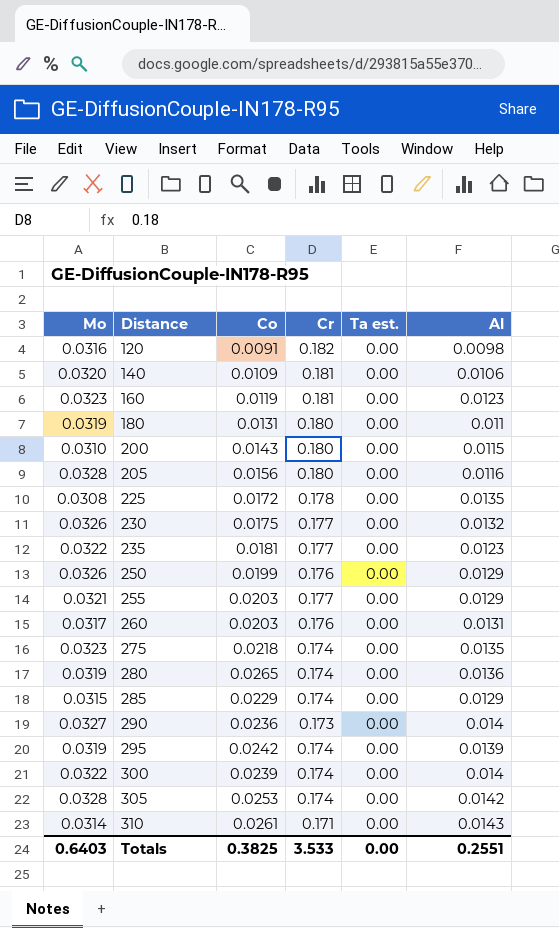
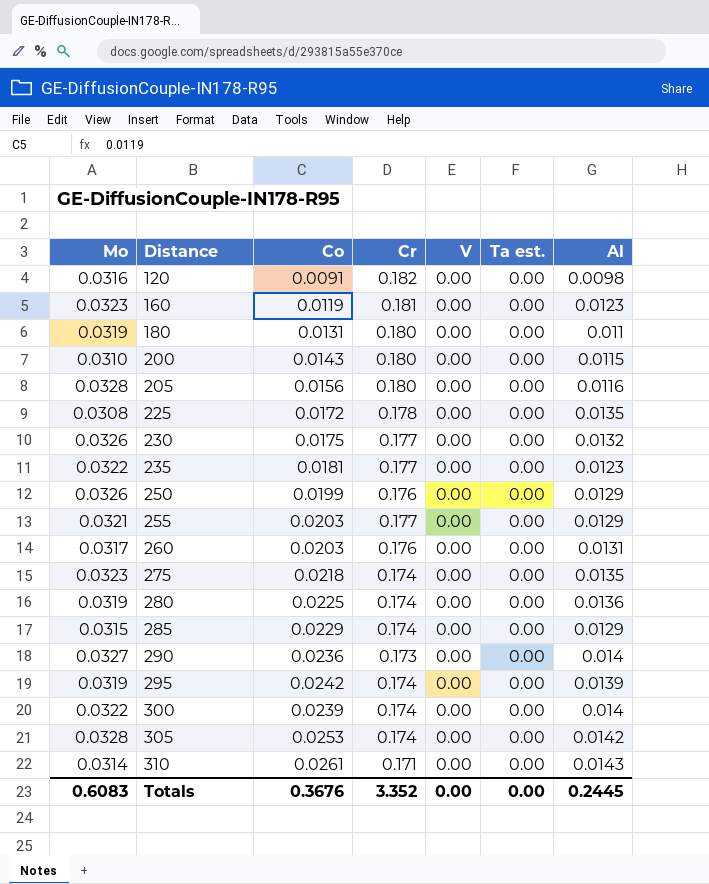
column V | position: none -> 5
row 140: 0.0320 | 0.0109 | 0.181 | 0.00 | 0.0106 -> none
280 | Co: 0.0265 -> 0.0225
Totals | Mo: 0.6403 -> 0.6083
Totals | Co: 0.3825 -> 0.3676
Totals | Cr: 3.533 -> 3.352
Totals | Al: 0.2551 -> 0.2445

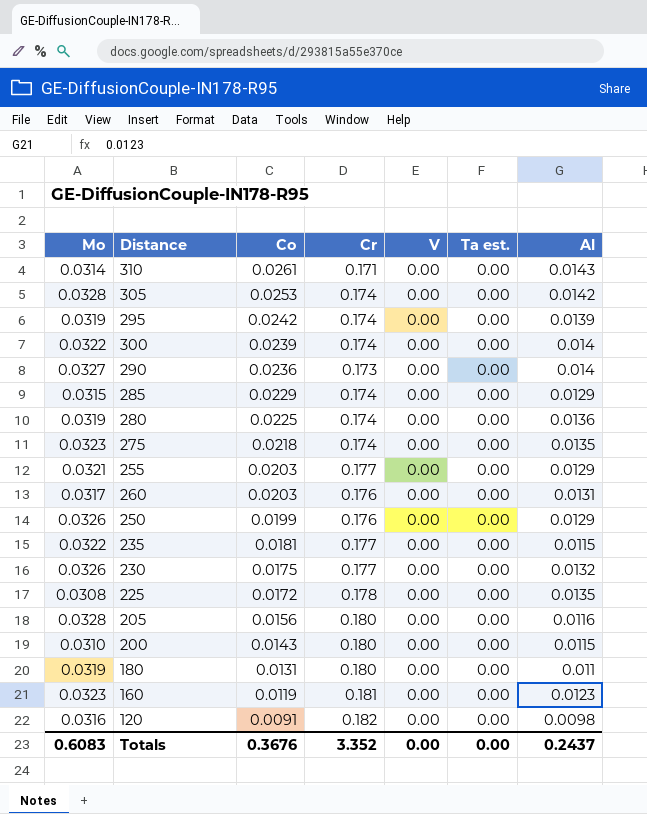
row order: Distance ascending -> Co descending
235 | Al: 0.0123 -> 0.0115
Totals | Al: 0.2445 -> 0.2437

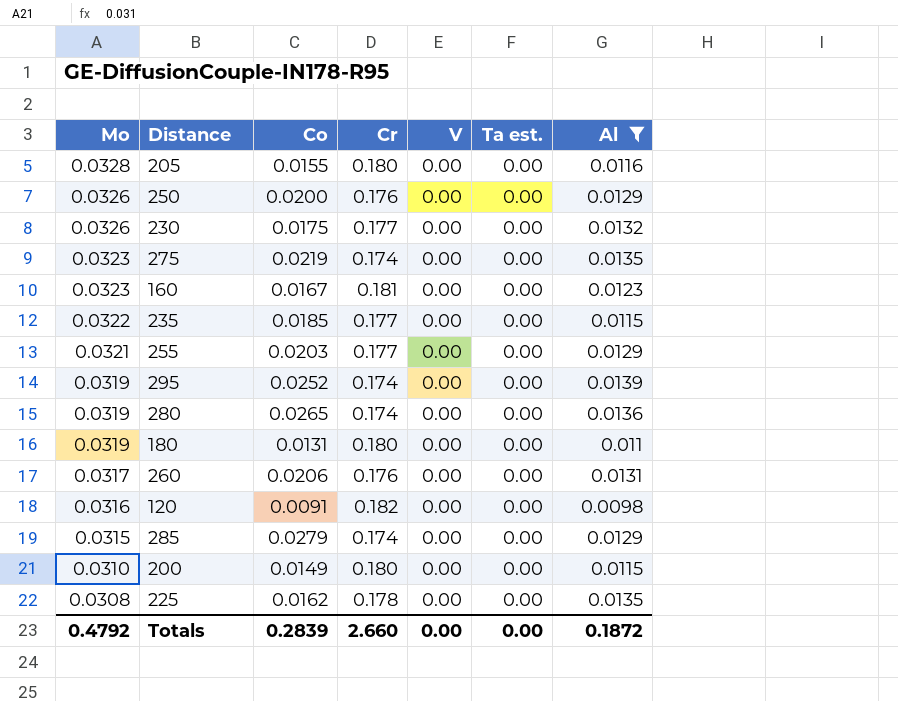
filter: none -> Al <= 0.0139
row order: Co descending -> Mo descending
205 | Co: 0.0156 -> 0.0155
250 | Co: 0.0199 -> 0.0200
275 | Co: 0.0218 -> 0.0219
160 | Co: 0.0119 -> 0.0167
235 | Co: 0.0181 -> 0.0185
295 | Co: 0.0242 -> 0.0252
280 | Co: 0.0225 -> 0.0265
260 | Co: 0.0203 -> 0.0206
285 | Co: 0.0229 -> 0.0279
200 | Co: 0.0143 -> 0.0149
225 | Co: 0.0172 -> 0.0162
Totals | Mo: 0.6083 -> 0.4792
Totals | Co: 0.3676 -> 0.2839
Totals | Cr: 3.352 -> 2.660
Totals | Al: 0.2437 -> 0.1872

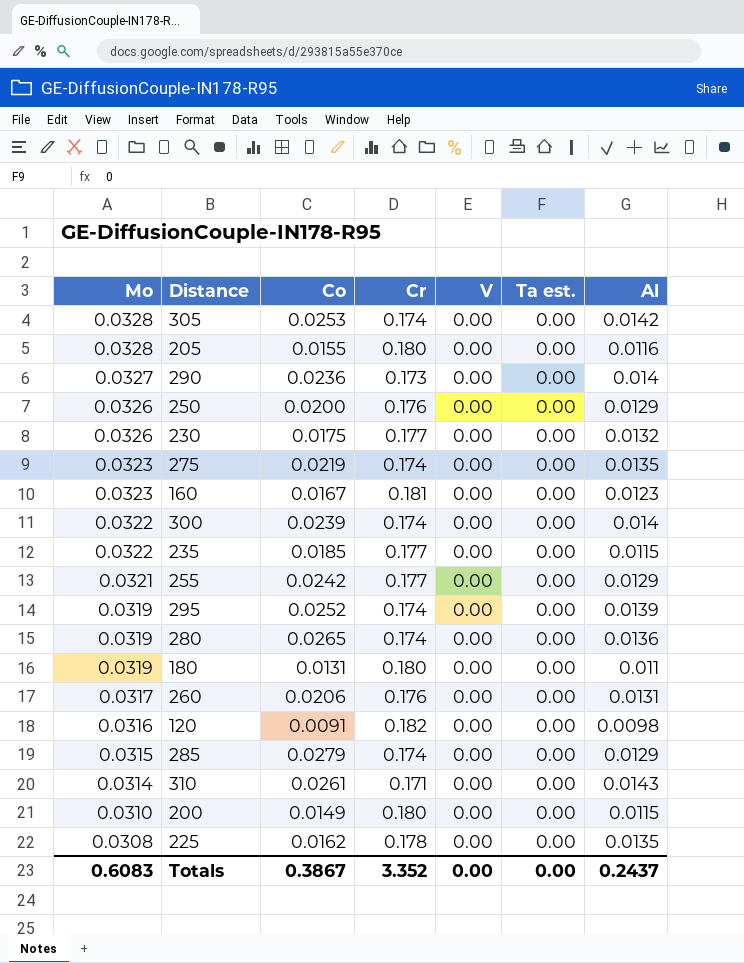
filter: Al <= 0.0139 -> none
255 | Co: 0.0203 -> 0.0242
Totals | Mo: 0.4792 -> 0.6083
Totals | Co: 0.2839 -> 0.3867
Totals | Cr: 2.660 -> 3.352
Totals | Al: 0.1872 -> 0.2437

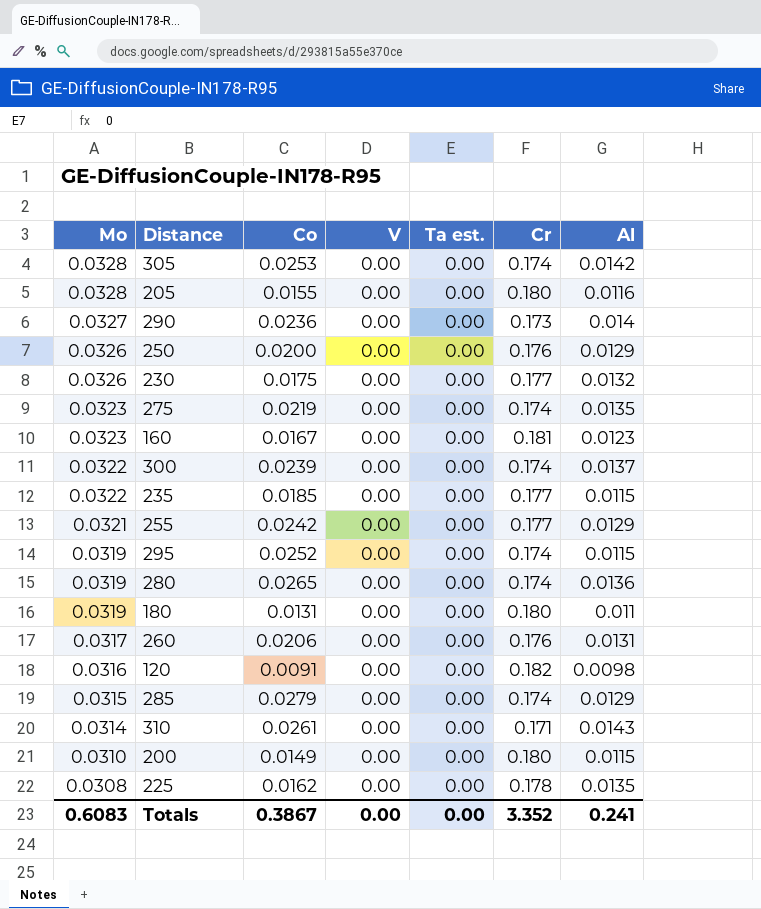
column Cr | position: 4 -> 6
300 | Al: 0.014 -> 0.0137
295 | Al: 0.0139 -> 0.0115
Totals | Al: 0.2437 -> 0.241

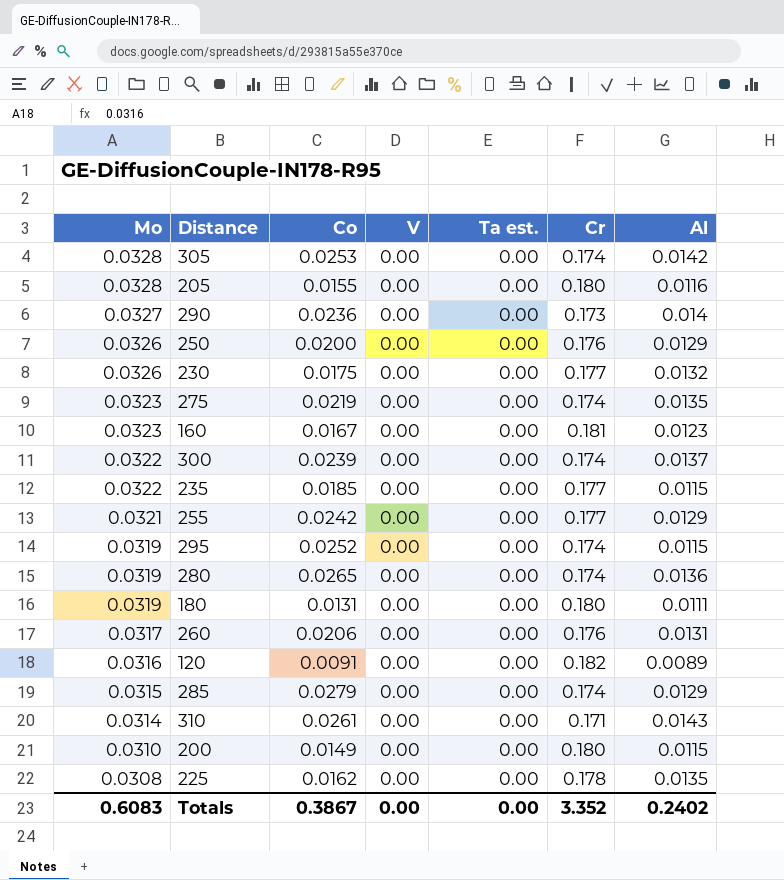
180 | Al: 0.011 -> 0.0111
120 | Al: 0.0098 -> 0.0089
Totals | Al: 0.241 -> 0.2402

